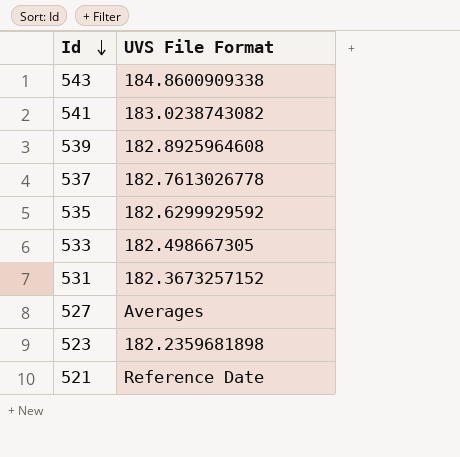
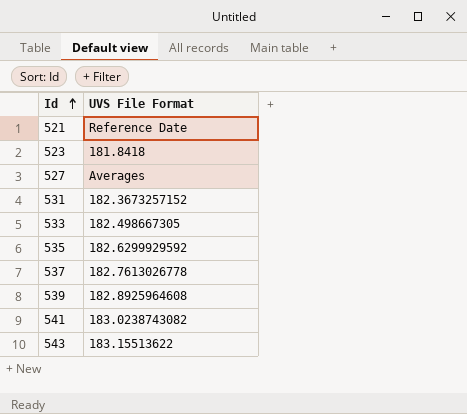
row order: Id descending -> Id ascending
523 | UVS File Format: 182.2359681898 -> 181.8418
543 | UVS File Format: 184.8600909338 -> 183.15513622

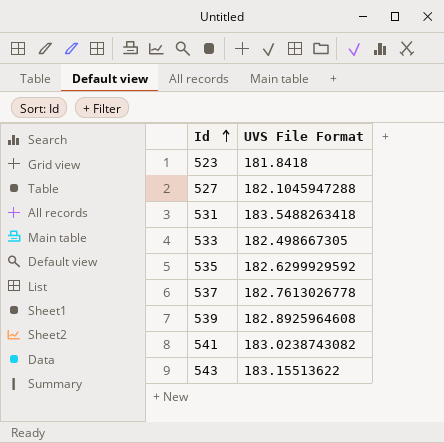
row 521: Reference Date -> none
527 | UVS File Format: Averages -> 182.1045947288
531 | UVS File Format: 182.3673257152 -> 183.5488263418

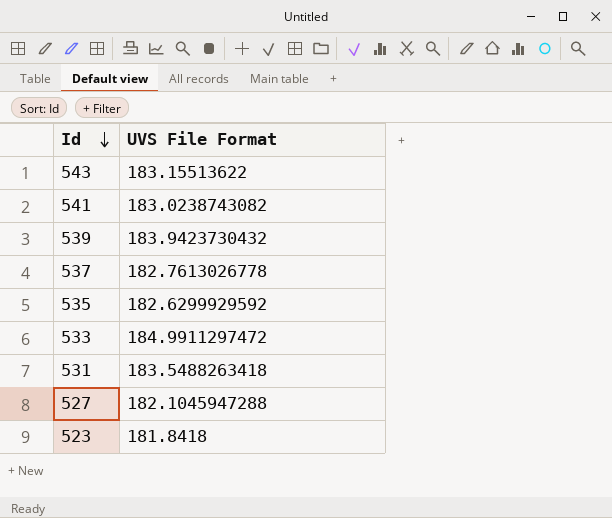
row order: Id ascending -> Id descending
539 | UVS File Format: 182.8925964608 -> 183.9423730432
533 | UVS File Format: 182.498667305 -> 184.9911297472

